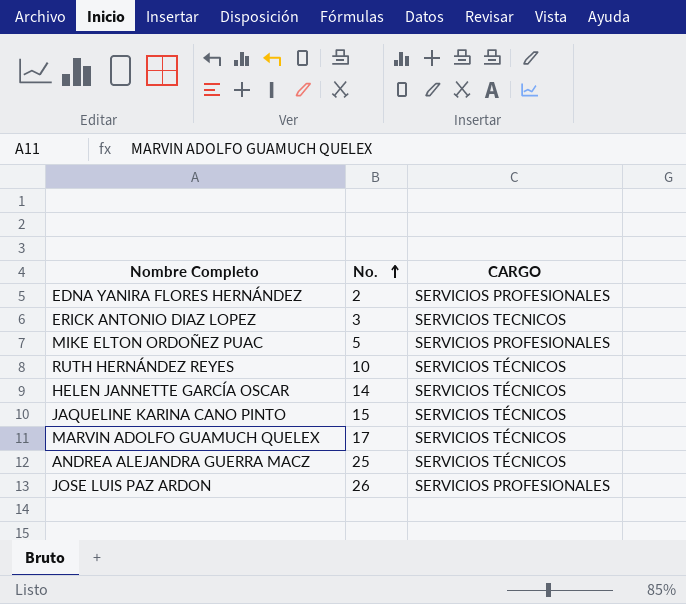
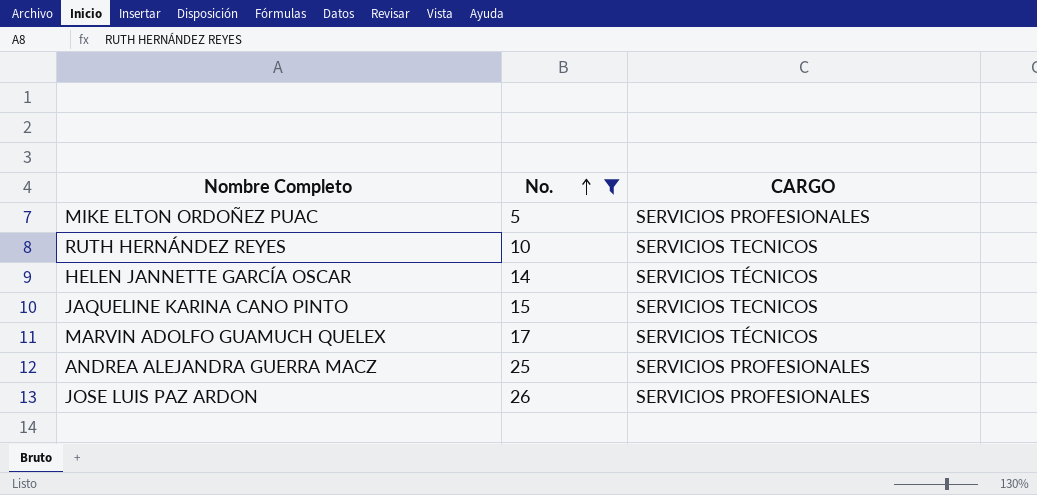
filter: none -> No. >= 5
RUTH HERNÁNDEZ REYES | CARGO: SERVICIOS TÉCNICOS -> SERVICIOS TECNICOS
JAQUELINE KARINA CANO PINTO | CARGO: SERVICIOS TÉCNICOS -> SERVICIOS TECNICOS
ANDREA ALEJANDRA GUERRA MACZ | CARGO: SERVICIOS TÉCNICOS -> SERVICIOS PROFESIONALES

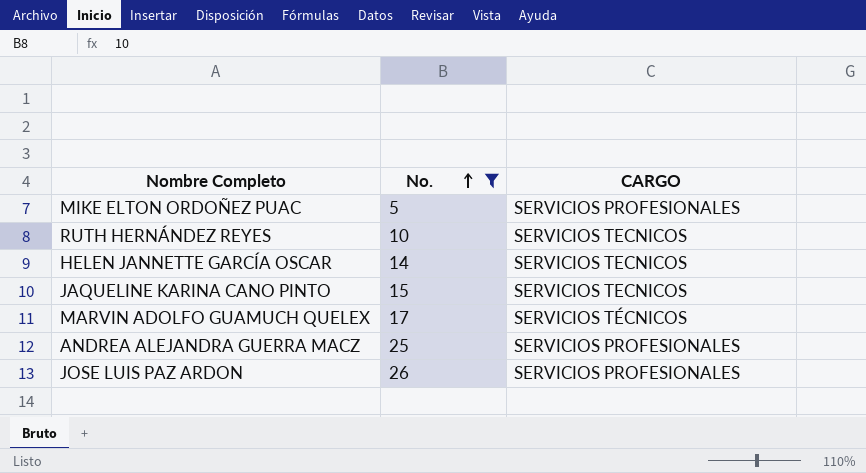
HELEN JANNETTE GARCÍA OSCAR | CARGO: SERVICIOS TÉCNICOS -> SERVICIOS TECNICOS

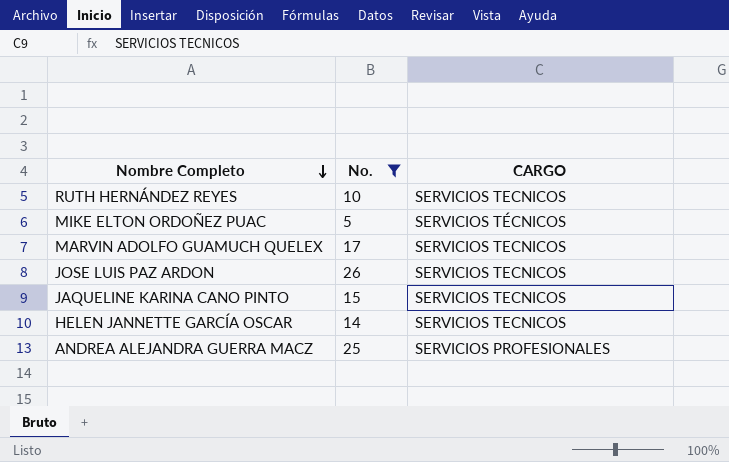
row order: No. ascending -> Nombre Completo descending
MIKE ELTON ORDOÑEZ PUAC | CARGO: SERVICIOS PROFESIONALES -> SERVICIOS TÉCNICOS
MARVIN ADOLFO GUAMUCH QUELEX | CARGO: SERVICIOS TÉCNICOS -> SERVICIOS TECNICOS
JOSE LUIS PAZ ARDON | CARGO: SERVICIOS PROFESIONALES -> SERVICIOS TECNICOS

